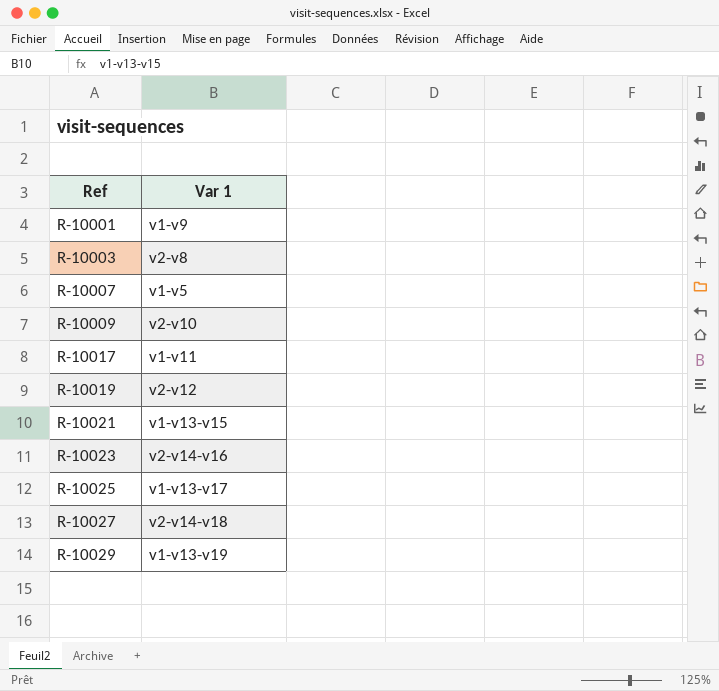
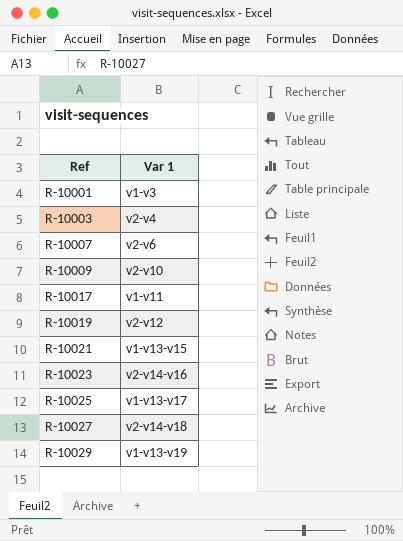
R-10001 | Var 1: v1-v9 -> v1-v3
R-10003 | Var 1: v2-v8 -> v2-v4
R-10007 | Var 1: v1-v5 -> v2-v6

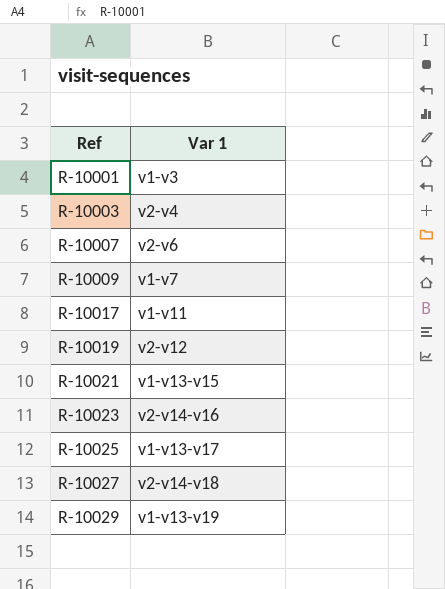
R-10009 | Var 1: v2-v10 -> v1-v7

